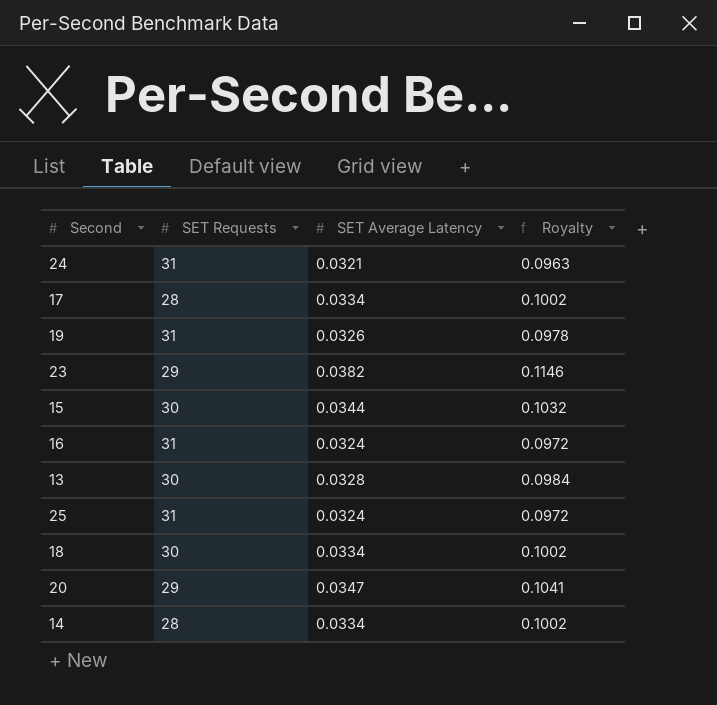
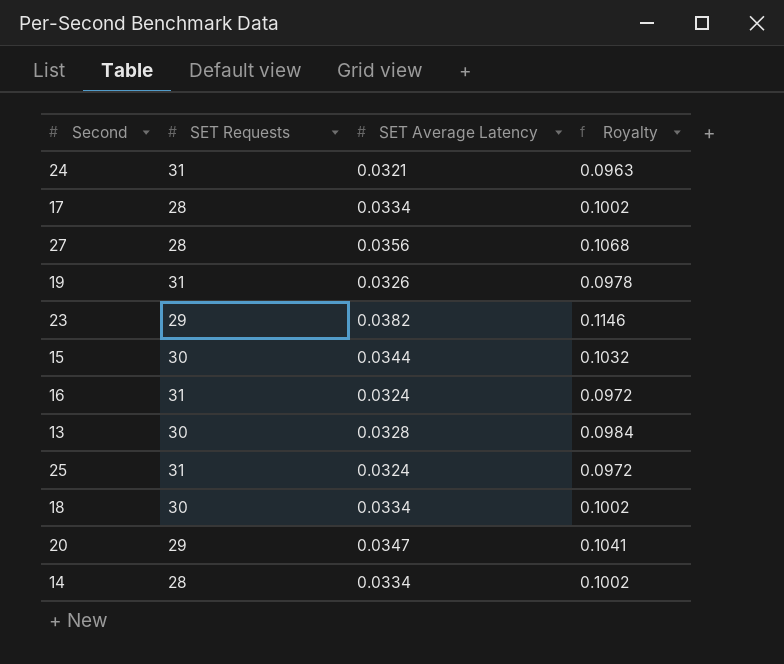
row 27: none -> 28 | 0.0356 | 0.1068

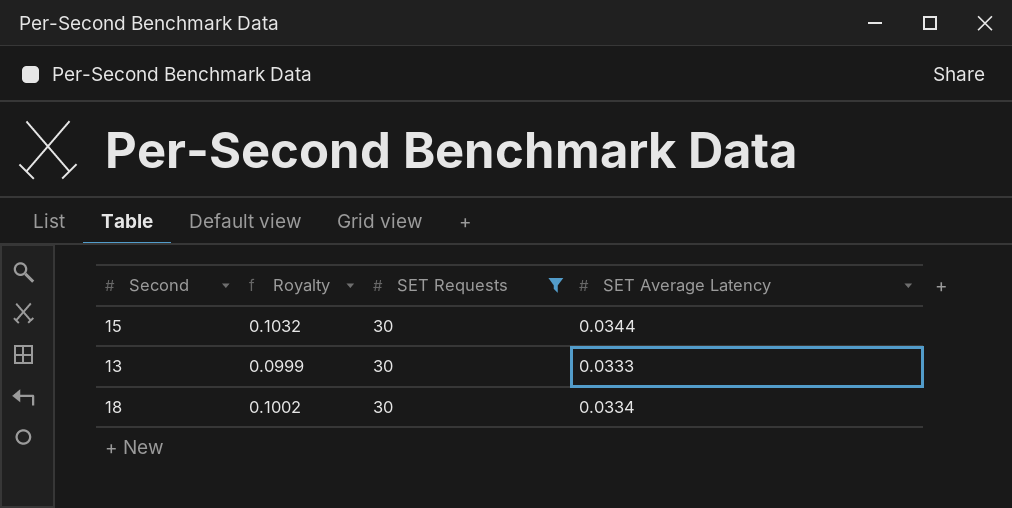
filter: none -> SET Requests = 30
column Royalty | position: 4 -> 2
13 | Royalty: 0.0984 -> 0.0999
13 | SET Average Latency: 0.0328 -> 0.0333

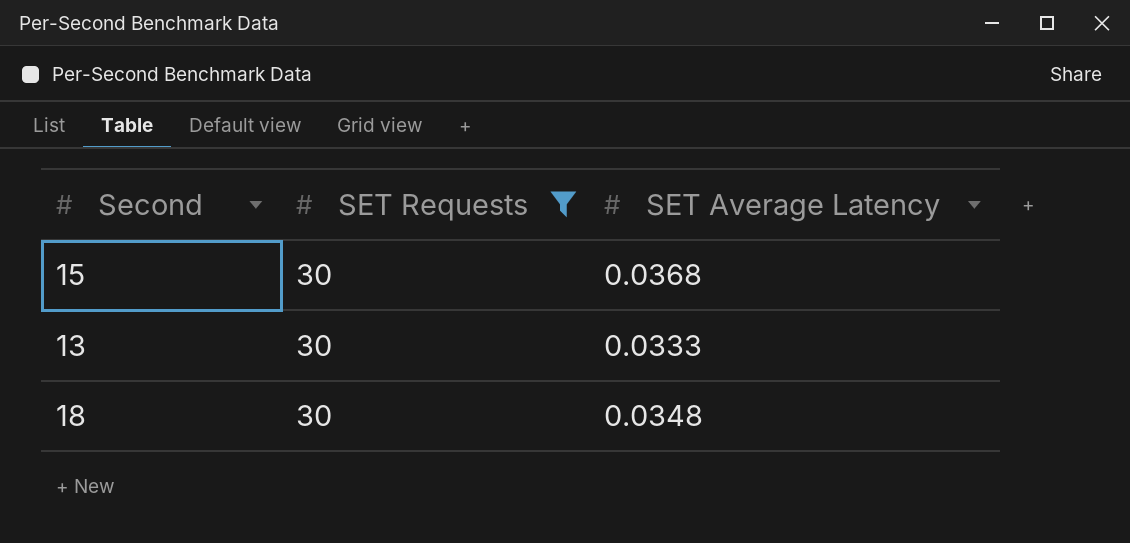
column Royalty | formula: [SET Average Latency] * 3 -> none
15 | SET Average Latency: 0.0344 -> 0.0368
18 | SET Average Latency: 0.0334 -> 0.0348

